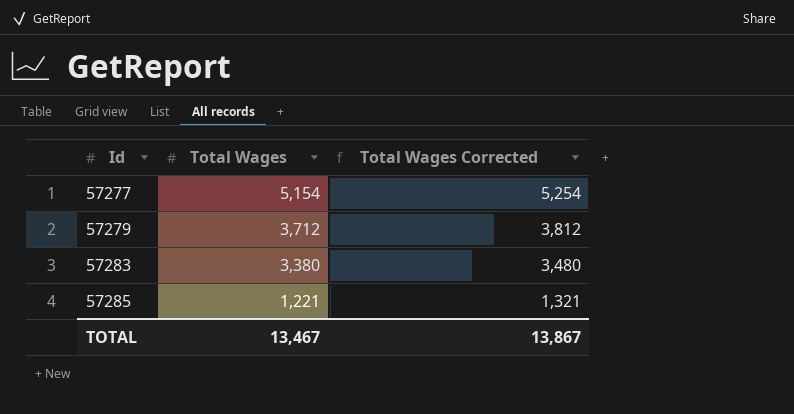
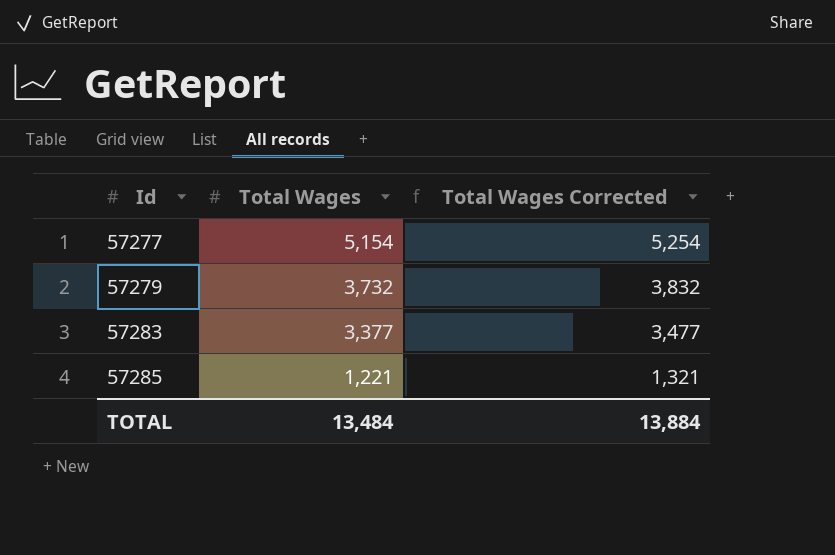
57279 | Total Wages: 3,712 -> 3,732
57279 | Total Wages Corrected: 3,812 -> 3,832
57283 | Total Wages: 3,380 -> 3,377
57283 | Total Wages Corrected: 3,480 -> 3,477
TOTAL | Total Wages: 13,467 -> 13,484
TOTAL | Total Wages Corrected: 13,867 -> 13,884

